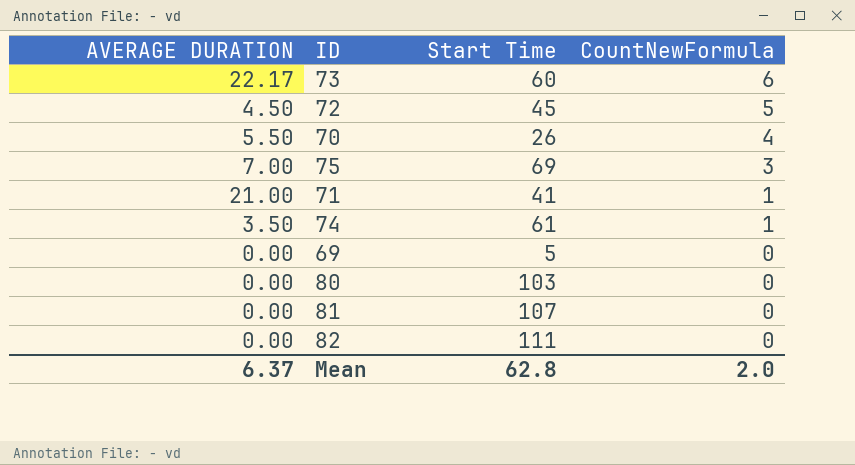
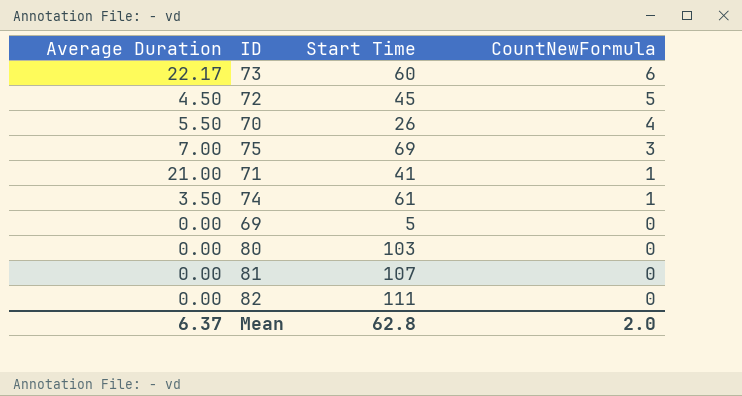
column name: AVERAGE DURATION -> Average Duration

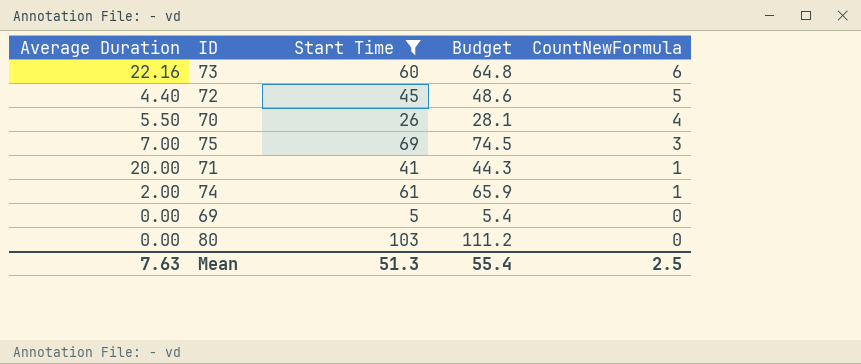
filter: none -> Start Time <= 103
column Budget | formula: none -> [Start Time] * 1.08
73 | Average Duration: 22.17 -> 22.16
72 | Average Duration: 4.50 -> 4.40
71 | Average Duration: 21.00 -> 20.00
74 | Average Duration: 3.50 -> 2.00
Mean | Average Duration: 6.37 -> 7.63
Mean | Start Time: 62.8 -> 51.3
Mean | CountNewFormula: 2.0 -> 2.5

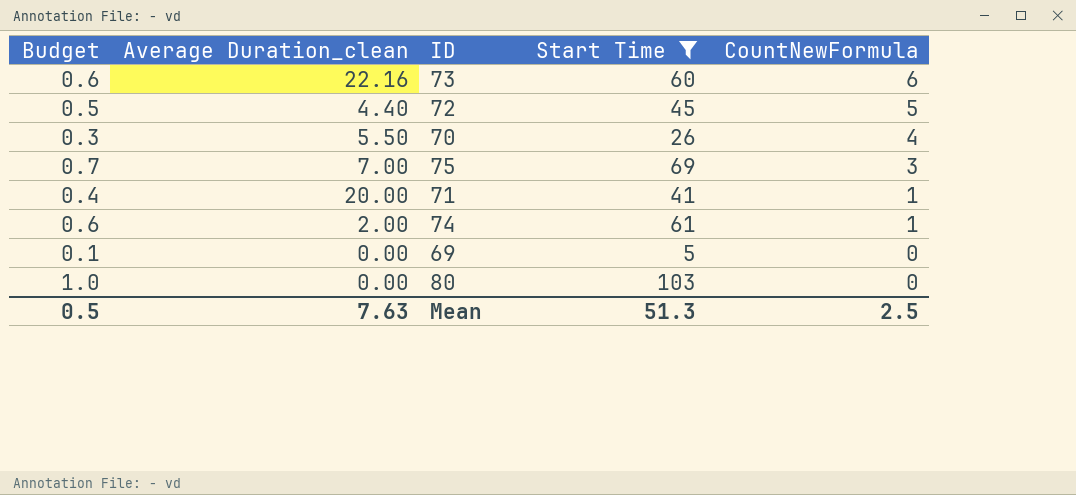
column Budget | formula: [Start Time] * 1.08 -> [Start Time] * 0.01
column Budget | position: 4 -> 1
column name: Average Duration -> Average Duration_clean
Mean | Budget: 55.4 -> 0.5

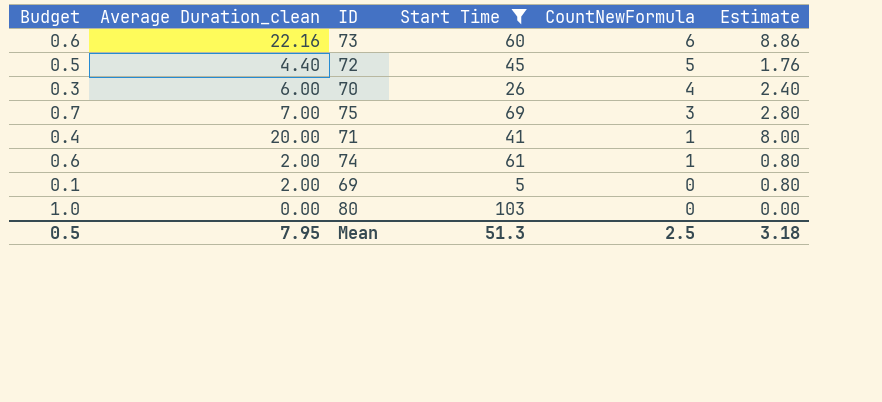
column Estimate | formula: none -> [Average Duration_clean] * 0.4
70 | Average Duration_clean: 5.50 -> 6.00
69 | Average Duration_clean: 0.00 -> 2.00
Mean | Average Duration_clean: 7.63 -> 7.95

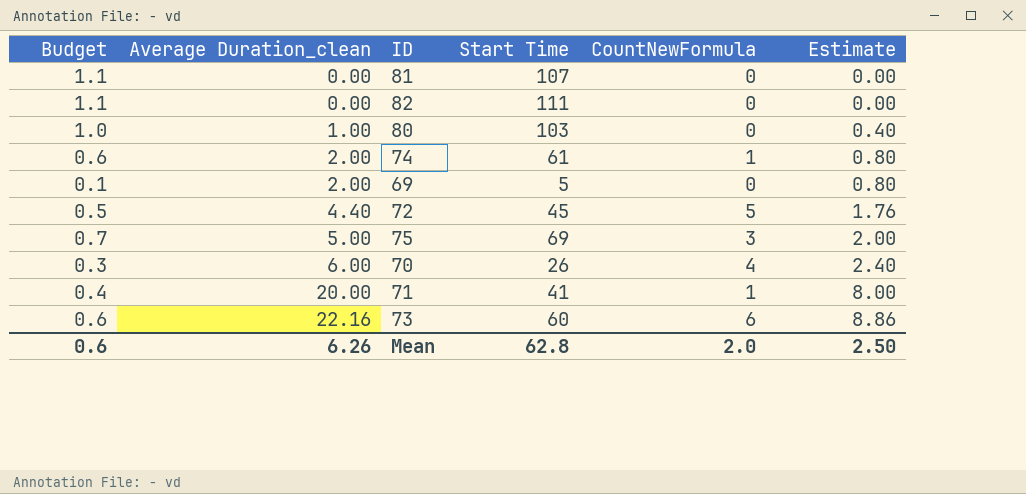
filter: Start Time <= 103 -> none
row order: CountNewFormula descending -> Average Duration_clean ascending
80 | Average Duration_clean: 0.00 -> 1.00
80 | Estimate: 0.00 -> 0.40
75 | Average Duration_clean: 7.00 -> 5.00
75 | Estimate: 2.80 -> 2.00
Mean | Budget: 0.5 -> 0.6
Mean | Average Duration_clean: 7.95 -> 6.26
Mean | Start Time: 51.3 -> 62.8
Mean | CountNewFormula: 2.5 -> 2.0
Mean | Estimate: 3.18 -> 2.50

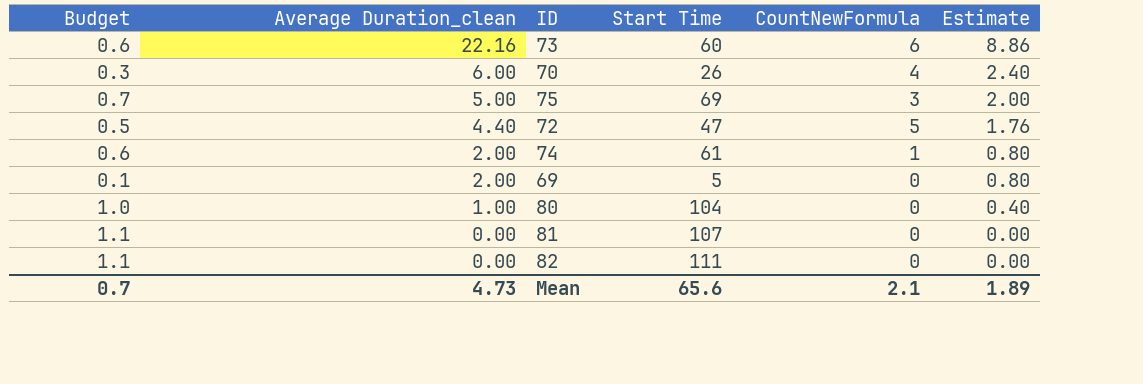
row order: Average Duration_clean ascending -> Average Duration_clean descending
row 71: 0.4 | 20.00 | 41 | 1 | 8.00 -> none
72 | Start Time: 45 -> 47
80 | Start Time: 103 -> 104
Mean | Budget: 0.6 -> 0.7
Mean | Average Duration_clean: 6.26 -> 4.73
Mean | Start Time: 62.8 -> 65.6
Mean | CountNewFormula: 2.0 -> 2.1
Mean | Estimate: 2.50 -> 1.89

